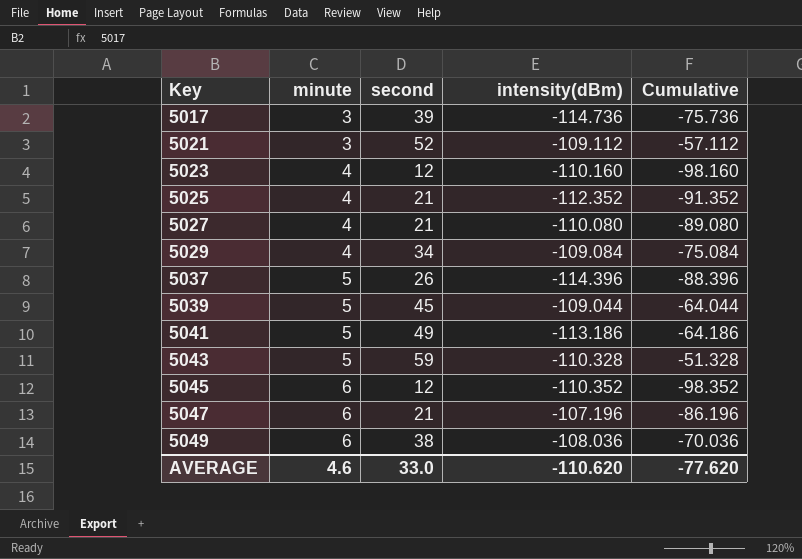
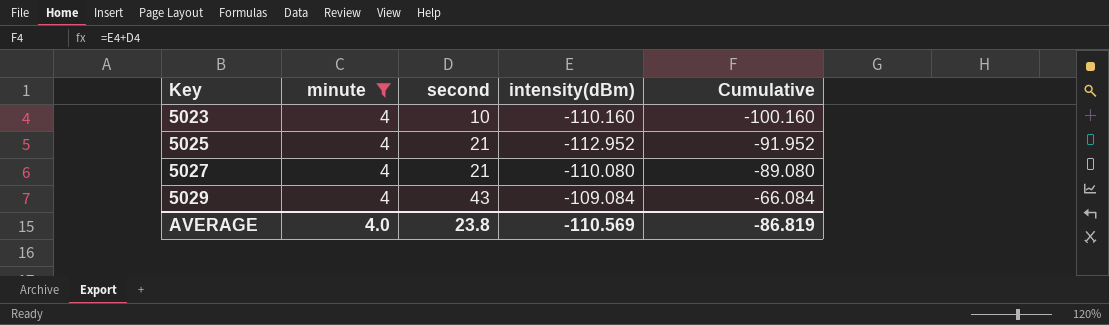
filter: none -> minute = 4
5023 | second: 12 -> 10
5023 | Cumulative: -98.160 -> -100.160
5025 | intensity(dBm): -112.352 -> -112.952
5025 | Cumulative: -91.352 -> -91.952
5029 | second: 34 -> 43
5029 | Cumulative: -75.084 -> -66.084
AVERAGE | minute: 4.6 -> 4.0
AVERAGE | second: 33.0 -> 23.8
AVERAGE | intensity(dBm): -110.620 -> -110.569
AVERAGE | Cumulative: -77.620 -> -86.819

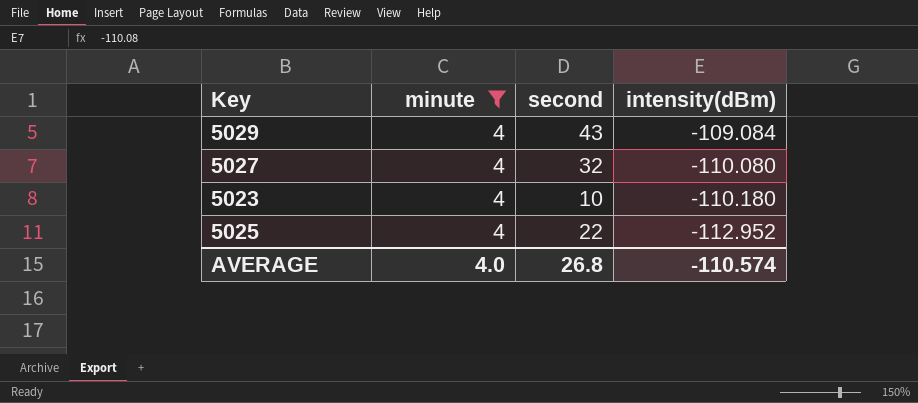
row order: Key ascending -> intensity(dBm) descending
column Cumulative | formula: [second] + [intensity(dBm)] -> none
5027 | second: 21 -> 32
5023 | intensity(dBm): -110.160 -> -110.180
5025 | second: 21 -> 22
AVERAGE | second: 23.8 -> 26.8
AVERAGE | intensity(dBm): -110.569 -> -110.574

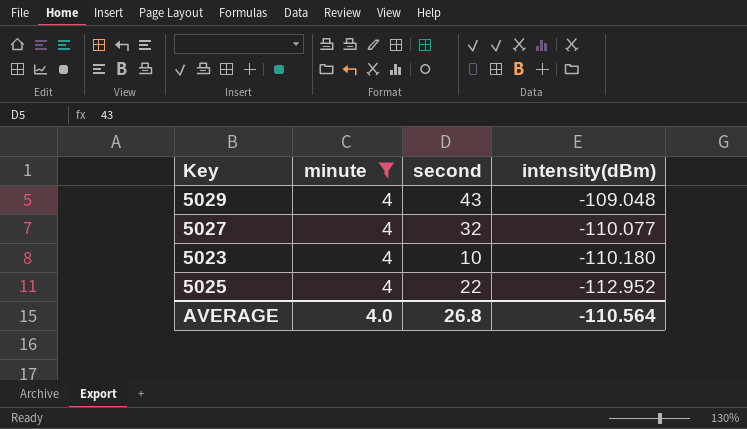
5029 | intensity(dBm): -109.084 -> -109.048
5027 | intensity(dBm): -110.080 -> -110.077
AVERAGE | intensity(dBm): -110.574 -> -110.564

